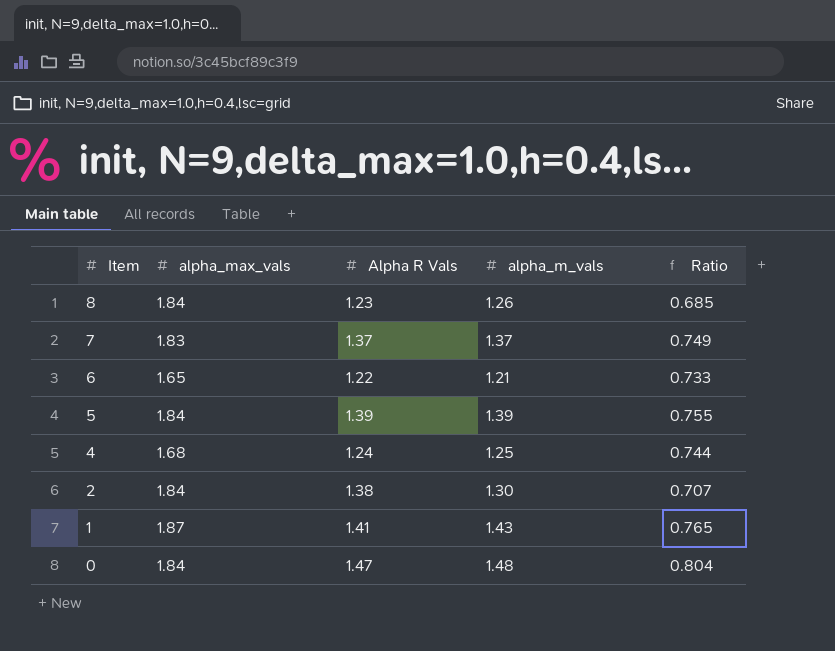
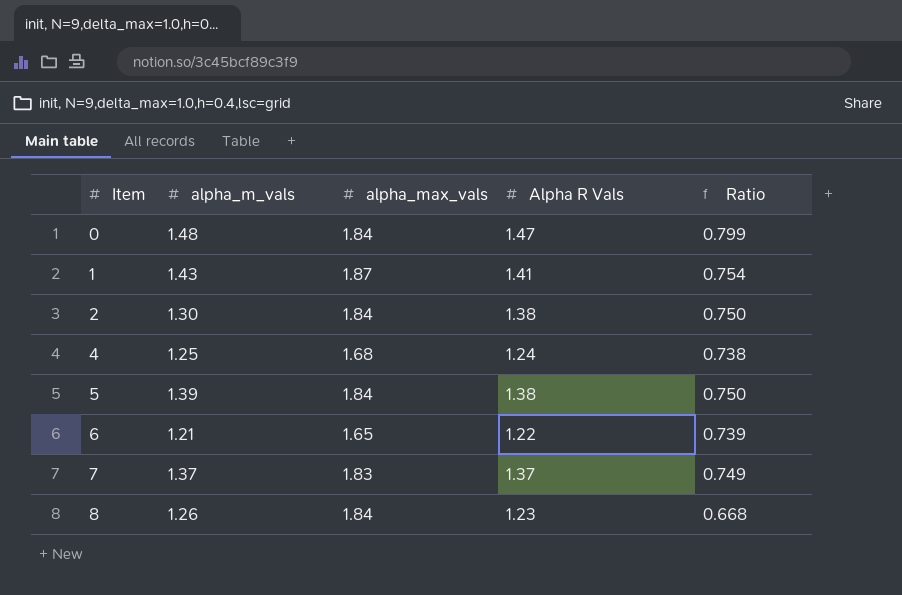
row order: Item descending -> Item ascending
column alpha_m_vals | position: 4 -> 2
column Ratio | formula: [alpha_m_vals] / [alpha_max_vals] -> [Alpha R Vals] / [alpha_max_vals]
5 | Alpha R Vals: 1.39 -> 1.38

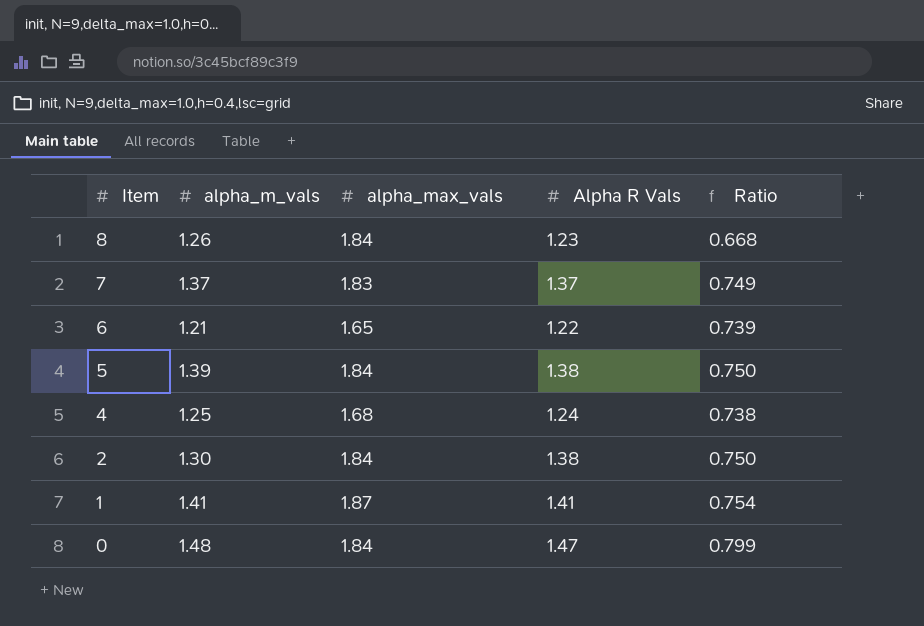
row order: Item ascending -> Item descending
1 | alpha_m_vals: 1.43 -> 1.41

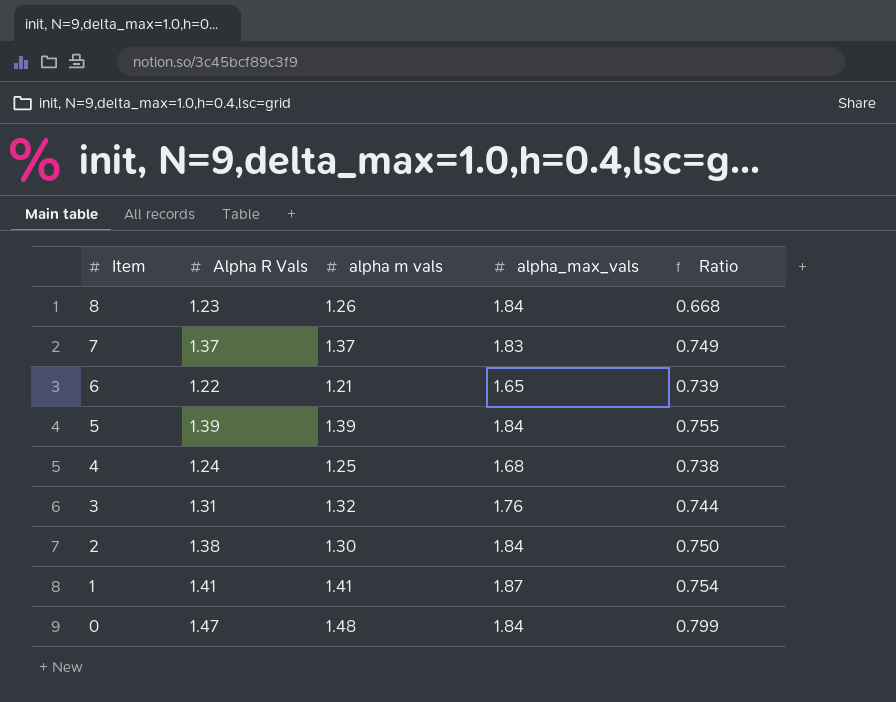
column Alpha R Vals | position: 4 -> 2
column name: alpha_m_vals -> alpha m vals
5 | Alpha R Vals: 1.38 -> 1.39
5 | Ratio: 0.750 -> 0.755
row 3: none -> 1.31 | 1.32 | 1.76 | 0.744

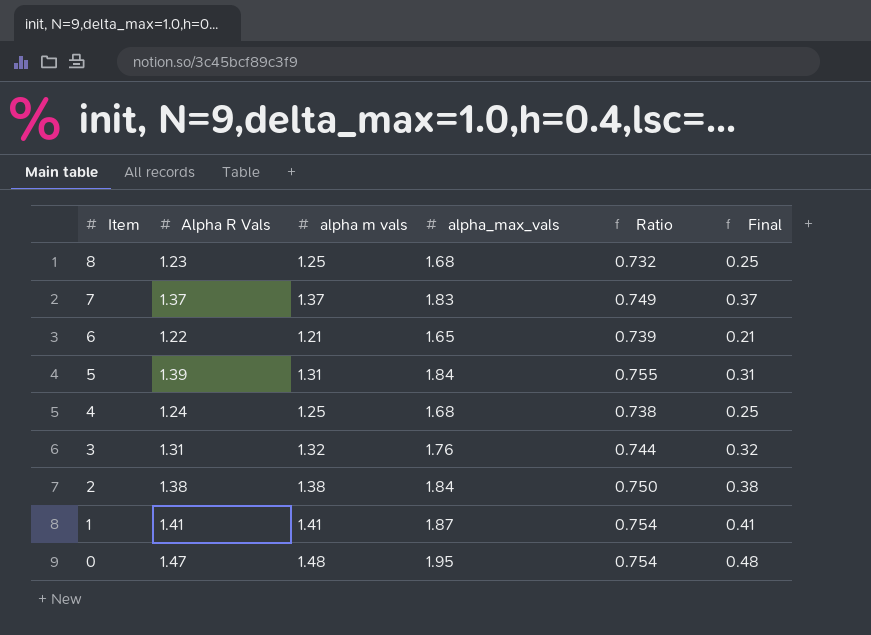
column Final | formula: none -> [alpha m vals] - 1
8 | alpha m vals: 1.26 -> 1.25
8 | alpha_max_vals: 1.84 -> 1.68
8 | Ratio: 0.668 -> 0.732
5 | alpha m vals: 1.39 -> 1.31
2 | alpha m vals: 1.30 -> 1.38
0 | alpha_max_vals: 1.84 -> 1.95
0 | Ratio: 0.799 -> 0.754

